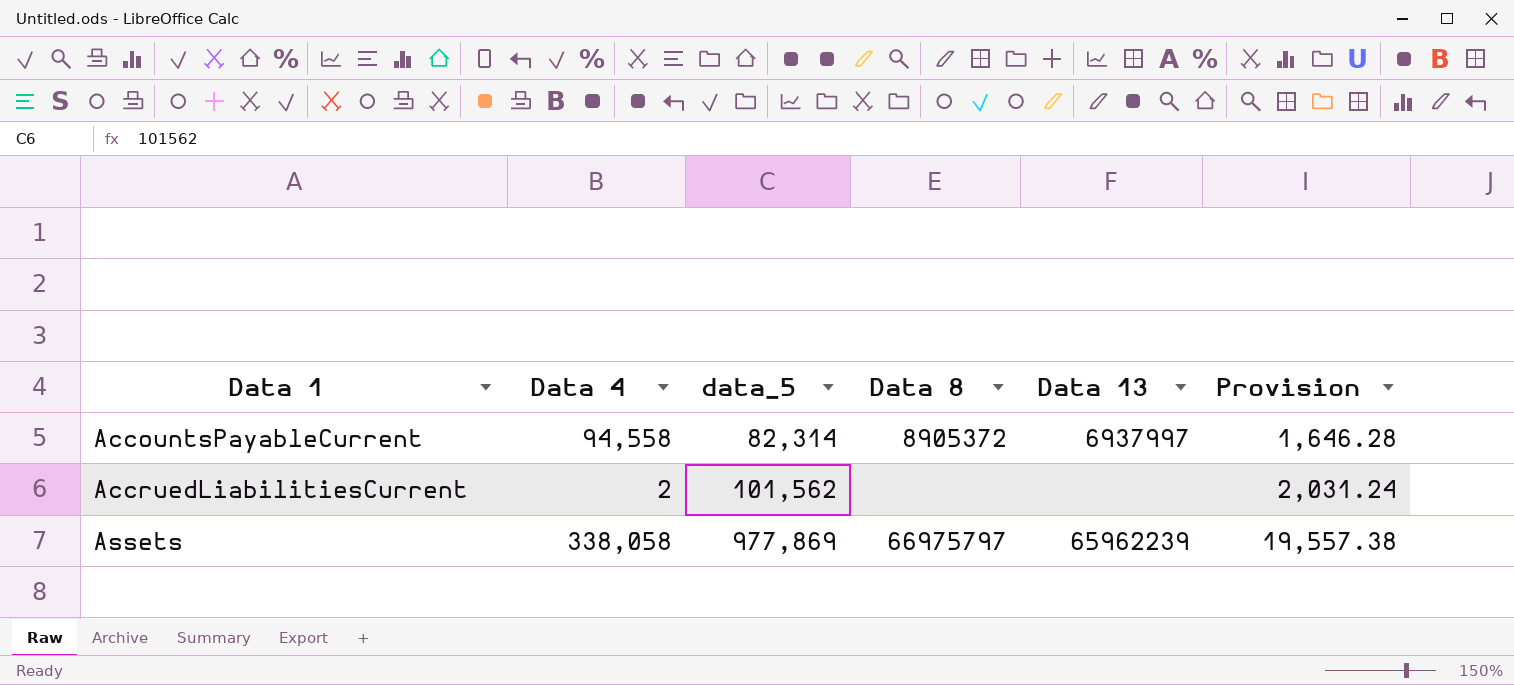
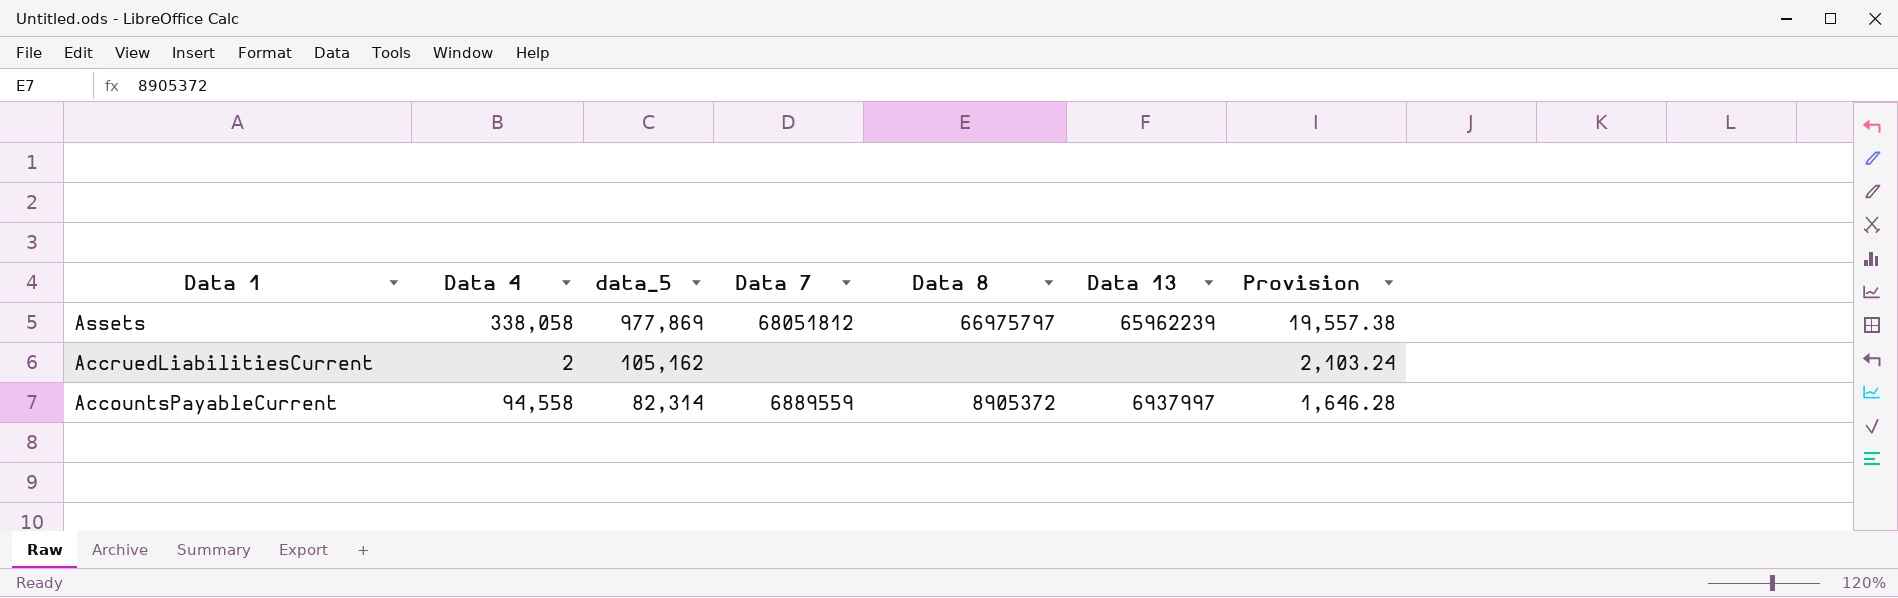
row order: Data 1 ascending -> Data 1 descending
column Data 7 | position: none -> 4
AccruedLiabilitiesCurrent | data_5: 101,562 -> 105,162
AccruedLiabilitiesCurrent | Provision: 2,031.24 -> 2,103.24

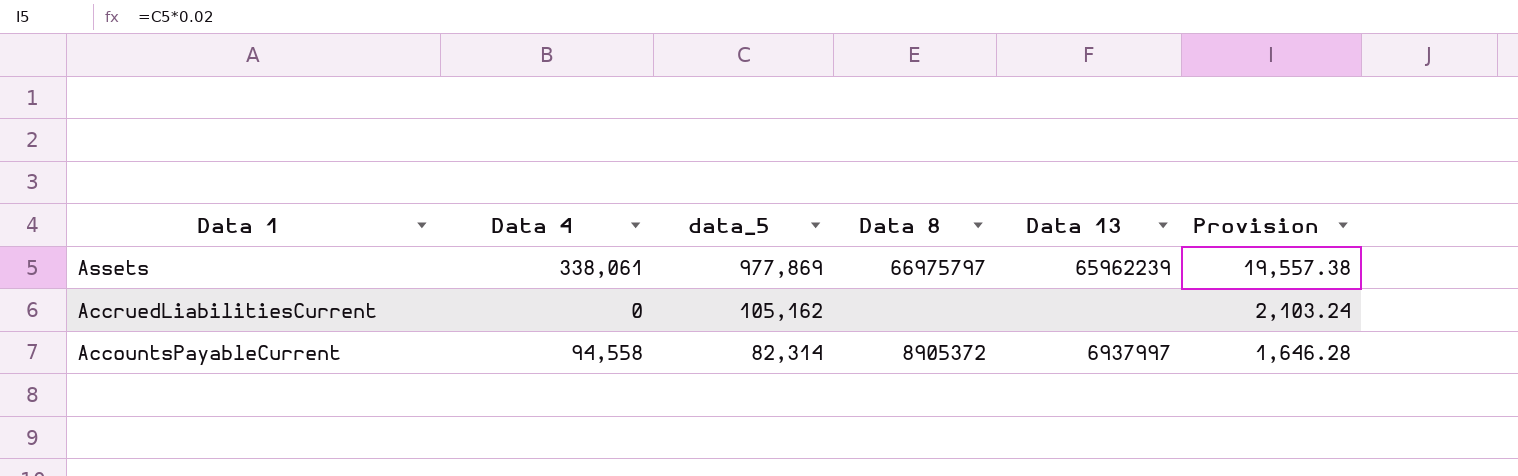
column Data 7 | position: 4 -> none
Assets | Data 4: 338,058 -> 338,061
AccruedLiabilitiesCurrent | Data 4: 2 -> 0

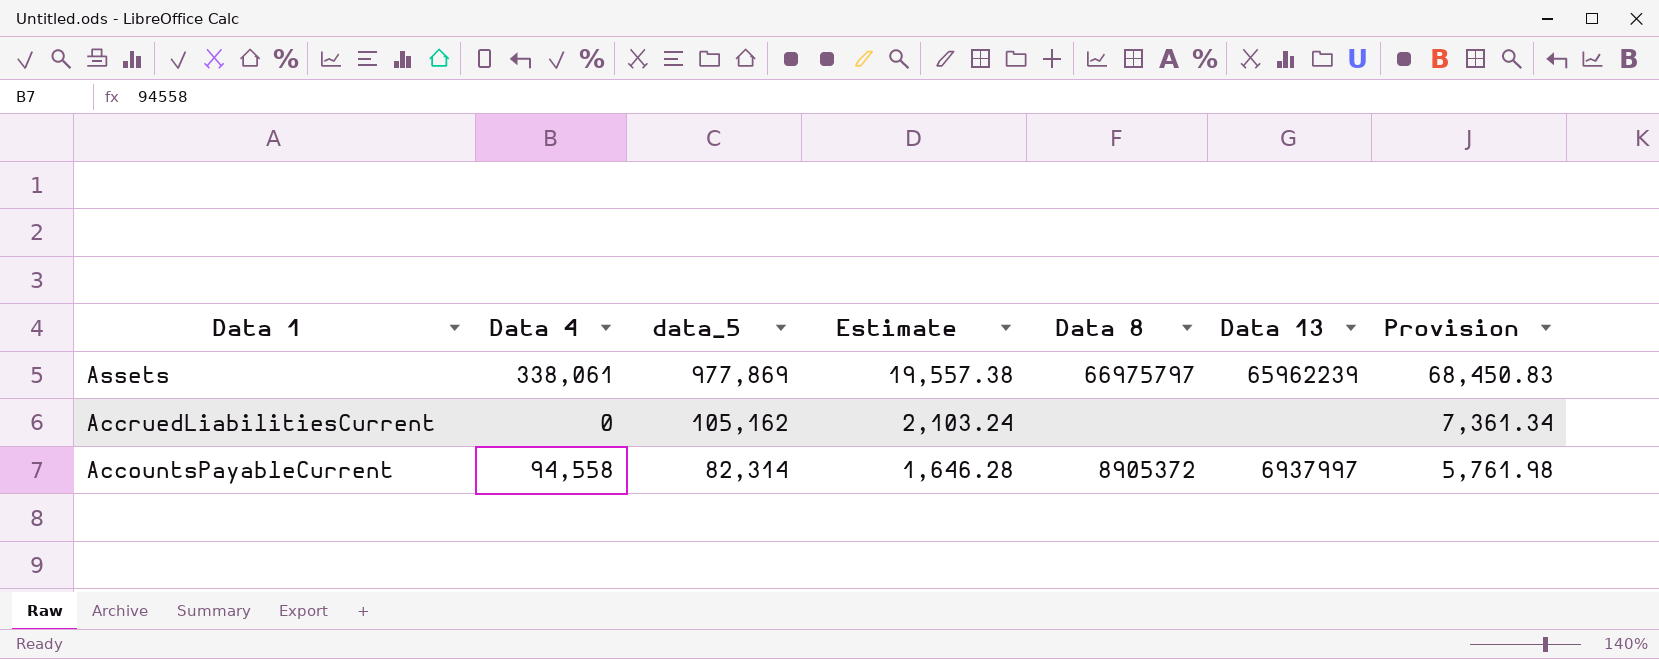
column Estimate | formula: none -> [data_5] * 0.02
column Provision | formula: [data_5] * 0.02 -> [data_5] * 0.07

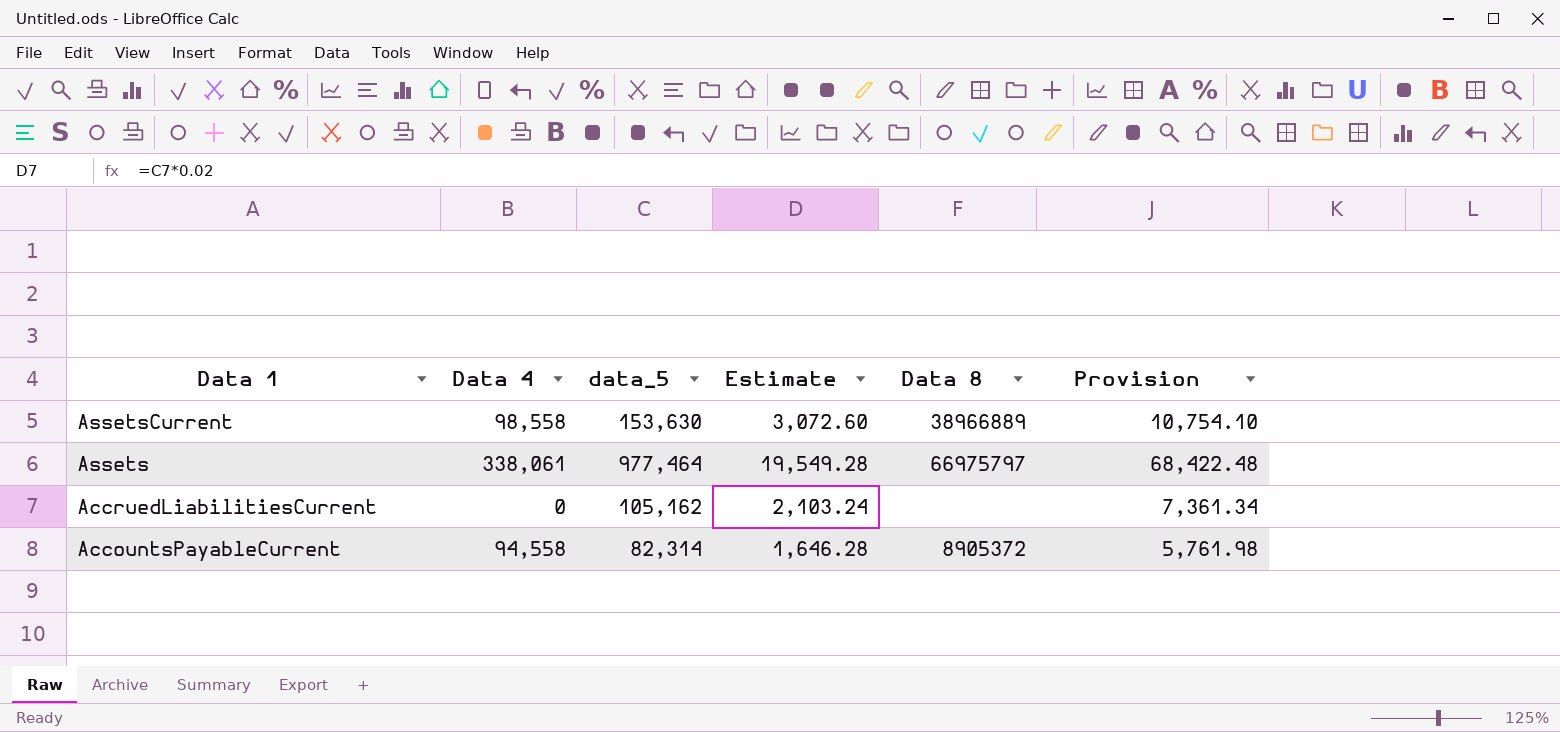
column Data 13 | position: 6 -> none
row AssetsCurrent: none -> 98,558 | 153,630 | 3,072.60 | 38966889 | 10,754.10
Assets | data_5: 977,869 -> 977,464
Assets | Estimate: 19,557.38 -> 19,549.28
Assets | Provision: 68,450.83 -> 68,422.48

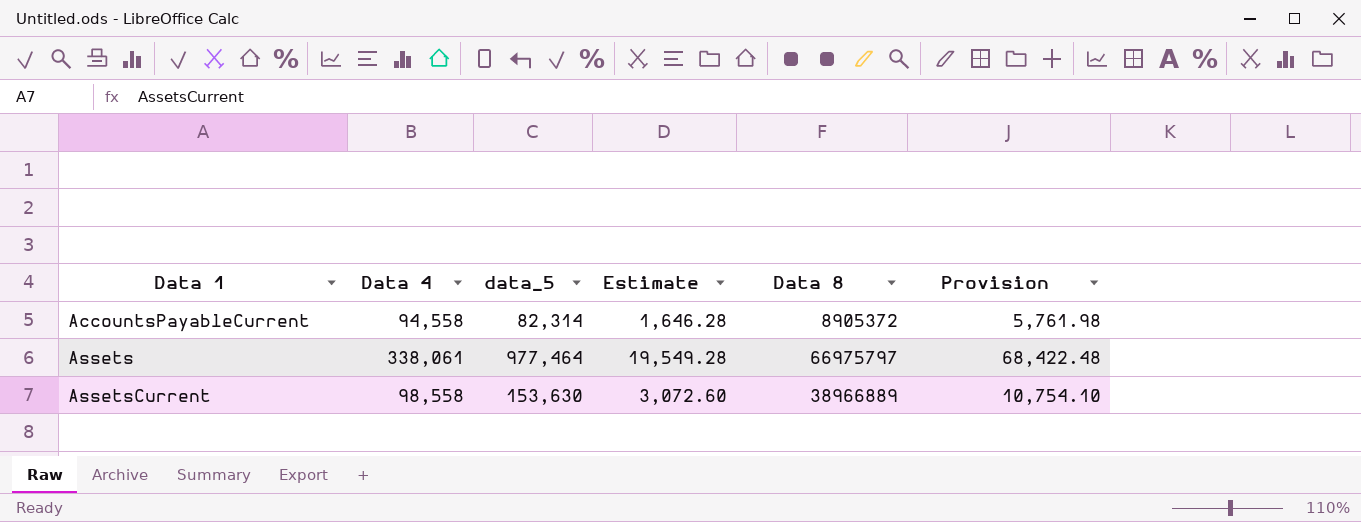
row order: Data 1 descending -> Data 1 ascending
row AccruedLiabilitiesCurrent: 0 | 105,162 | 2,103.24 | none | 7,361.34 -> none

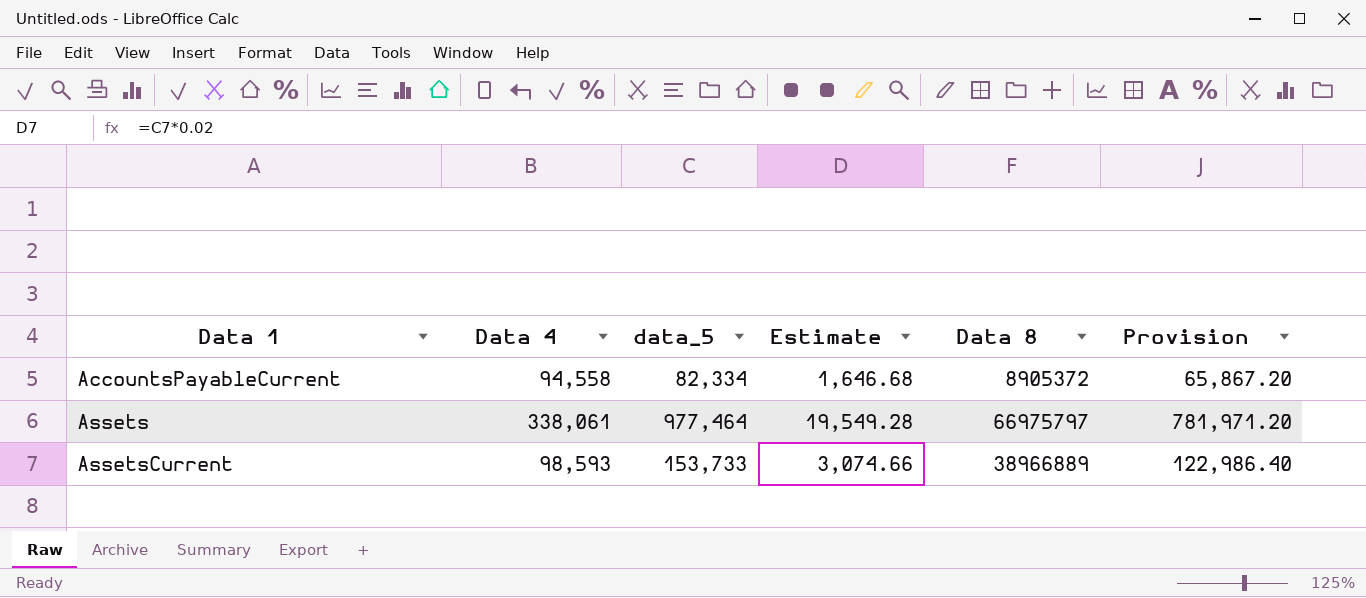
column Provision | formula: [data_5] * 0.07 -> [data_5] * 0.8
AccountsPayableCurrent | data_5: 82,314 -> 82,334
AccountsPayableCurrent | Estimate: 1,646.28 -> 1,646.68
AssetsCurrent | Data 4: 98,558 -> 98,593
AssetsCurrent | data_5: 153,630 -> 153,733
AssetsCurrent | Estimate: 3,072.60 -> 3,074.66

